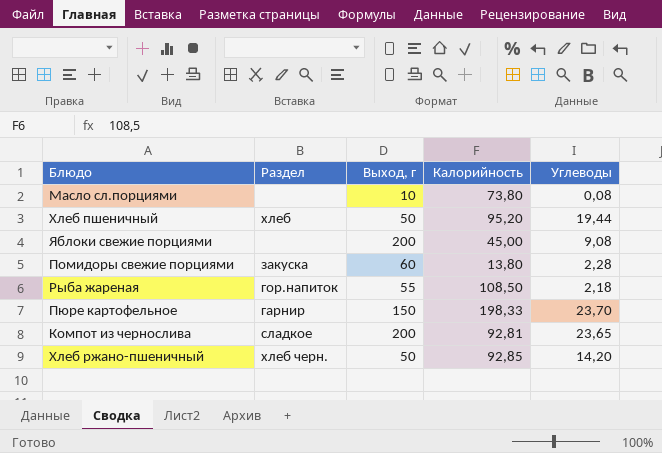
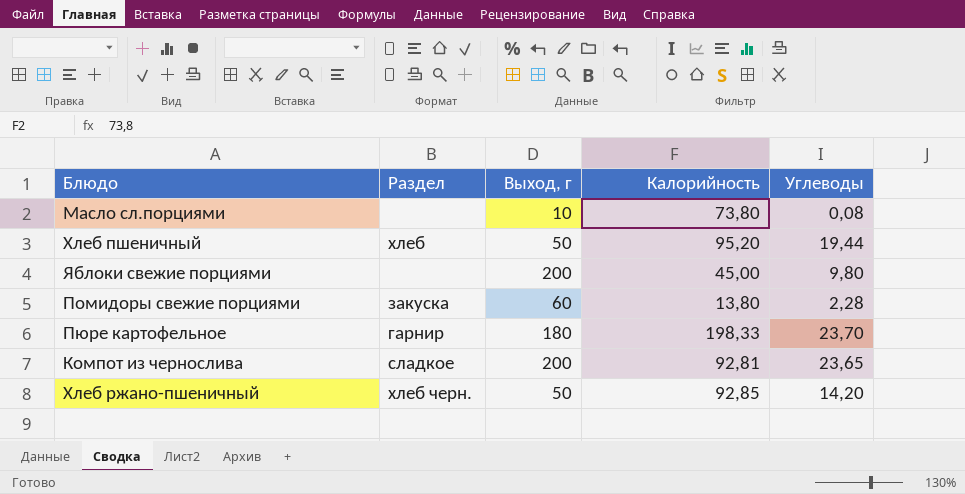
row Рыба жареная: гор.напиток | 55 | 108,50 | 2,18 -> none
Яблоки свежие порциями | Углеводы: 9,08 -> 9,80
Пюре картофельное | Выход, г: 150 -> 180

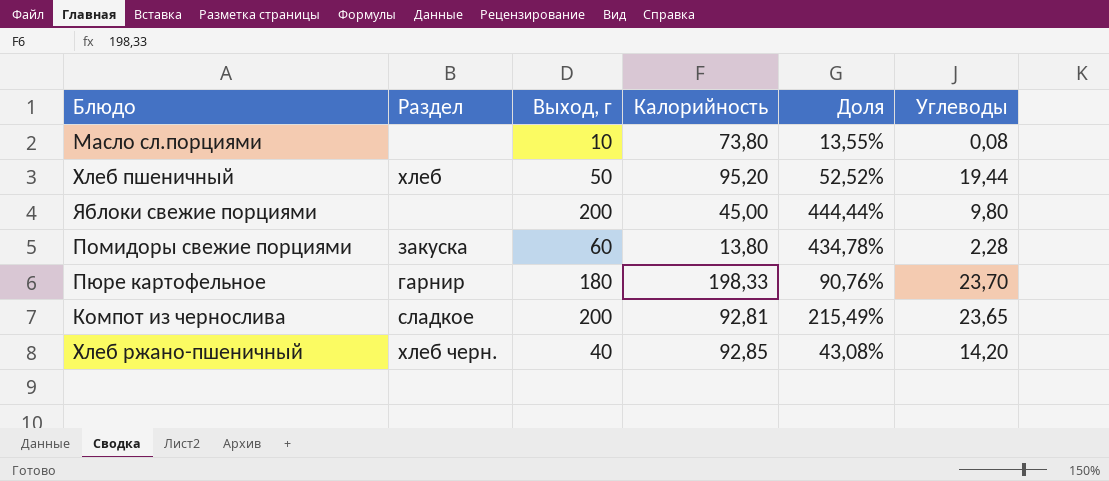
column Доля | formula: none -> [Выход, г] / [Калорийность]
Хлеб ржано-пшеничный | Выход, г: 50 -> 40

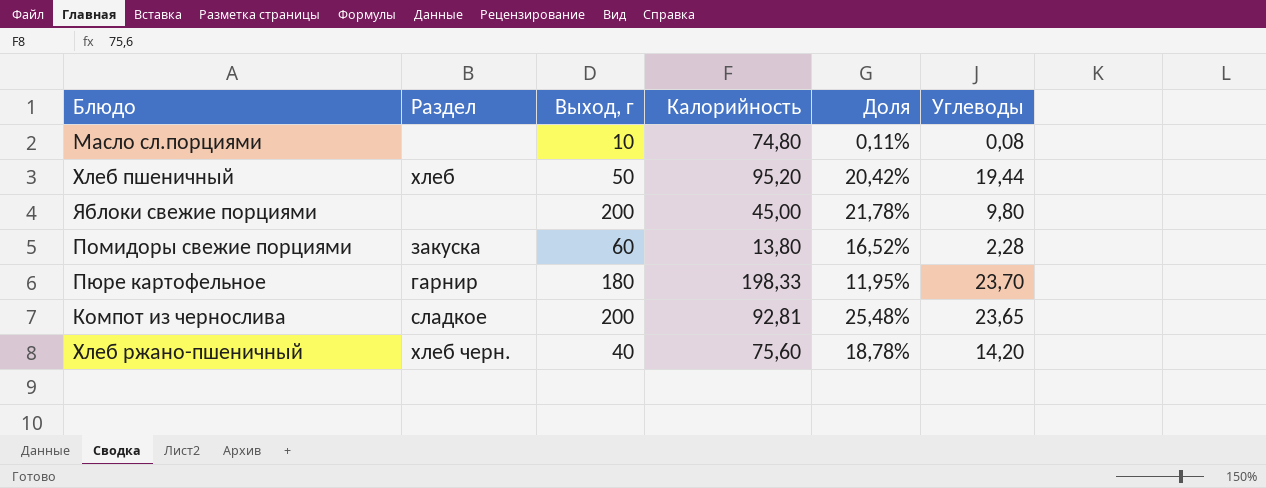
column Доля | formula: [Выход, г] / [Калорийность] -> [Углеводы] / [Калорийность]
Масло сл.порциями | Калорийность: 73,80 -> 74,80
Хлеб ржано-пшеничный | Калорийность: 92,85 -> 75,60

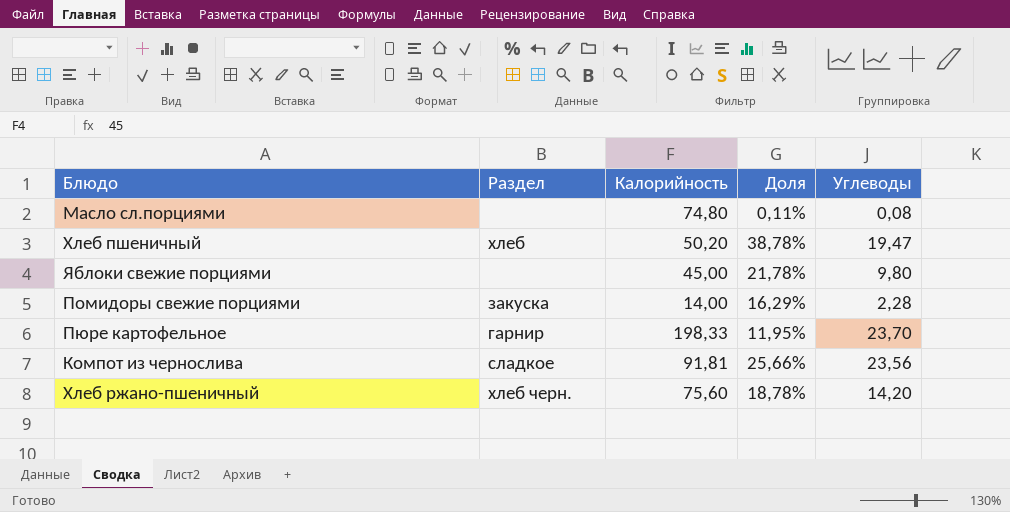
column Выход, г | position: 3 -> none
Хлеб пшеничный | Калорийность: 95,20 -> 50,20
Хлеб пшеничный | Доля: 20,42% -> 38,78%
Хлеб пшеничный | Углеводы: 19,44 -> 19,47
Помидоры свежие порциями | Калорийность: 13,80 -> 14,00
Помидоры свежие порциями | Доля: 16,52% -> 16,29%
Компот из чернослива | Калорийность: 92,81 -> 91,81
Компот из чернослива | Доля: 25,48% -> 25,66%
Компот из чернослива | Углеводы: 23,65 -> 23,56

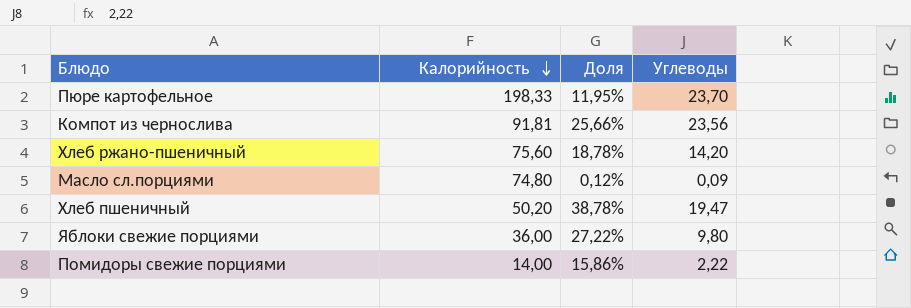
row order: none -> Калорийность descending
column Раздел | position: 2 -> none
Масло сл.порциями | Доля: 0,11% -> 0,12%
Масло сл.порциями | Углеводы: 0,08 -> 0,09
Яблоки свежие порциями | Калорийность: 45,00 -> 36,00
Яблоки свежие порциями | Доля: 21,78% -> 27,22%
Помидоры свежие порциями | Доля: 16,29% -> 15,86%
Помидоры свежие порциями | Углеводы: 2,28 -> 2,22

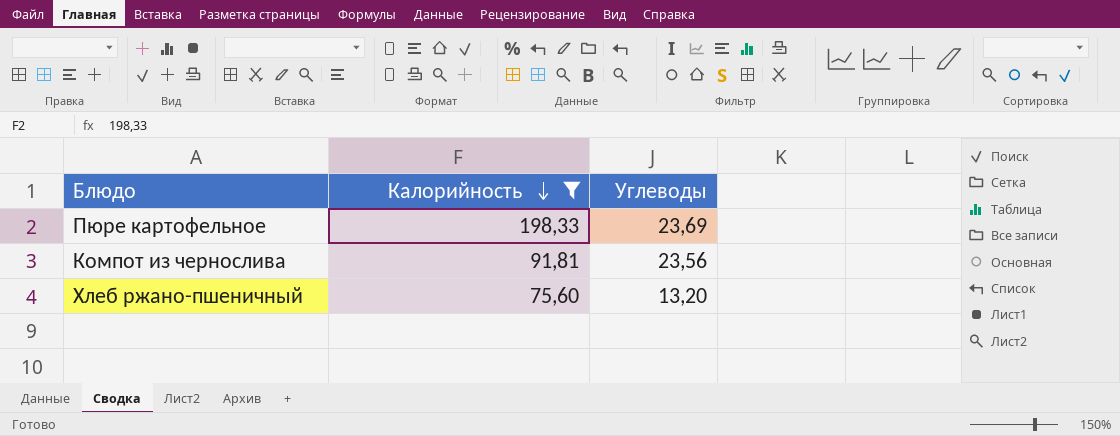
filter: none -> Калорийность >= 75,60
column Доля | formula: [Углеводы] / [Калорийность] -> none
Пюре картофельное | Углеводы: 23,70 -> 23,69
Хлеб ржано-пшеничный | Углеводы: 14,20 -> 13,20

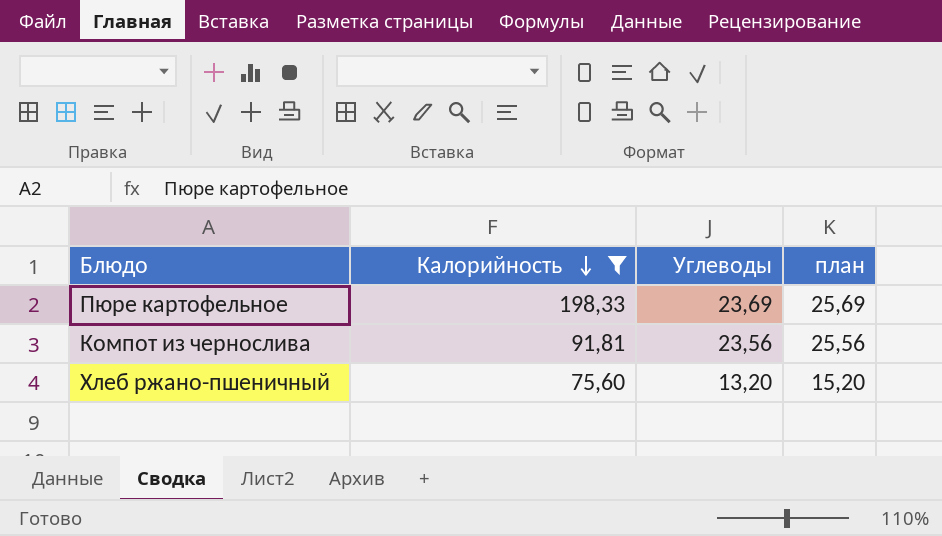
column план | formula: none -> [Углеводы] + 2

